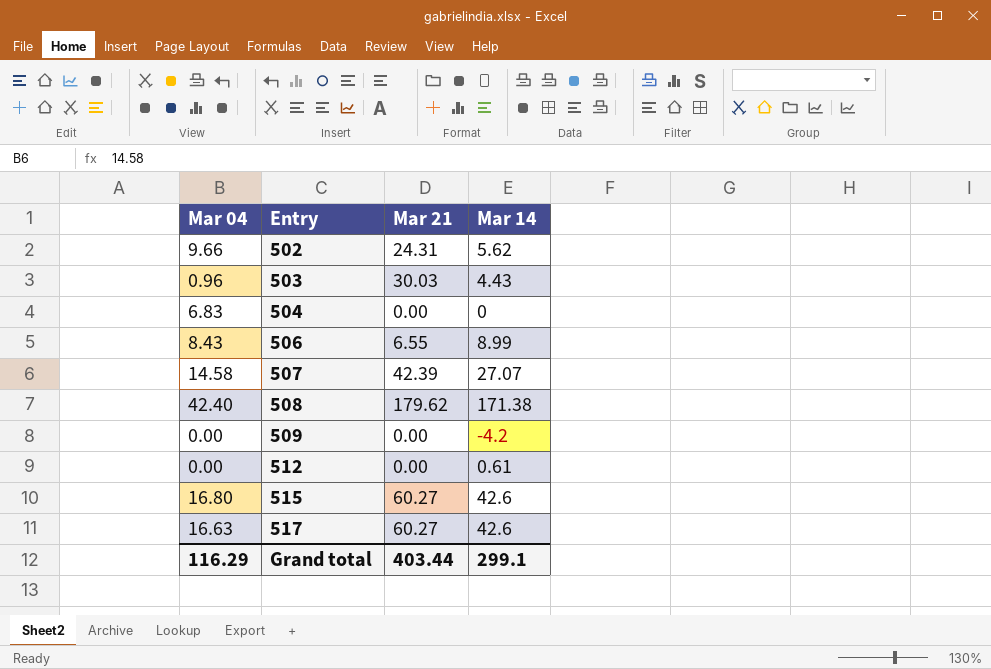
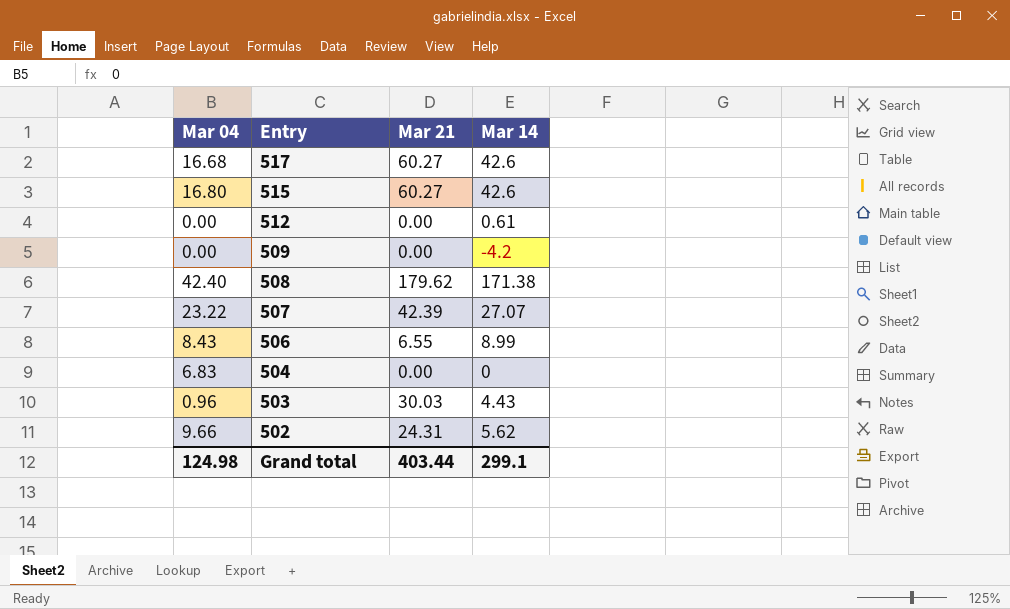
row order: Entry ascending -> Entry descending
517 | Mar 04: 16.63 -> 16.68
507 | Mar 04: 14.58 -> 23.22
Grand total | Mar 04: 116.29 -> 124.98

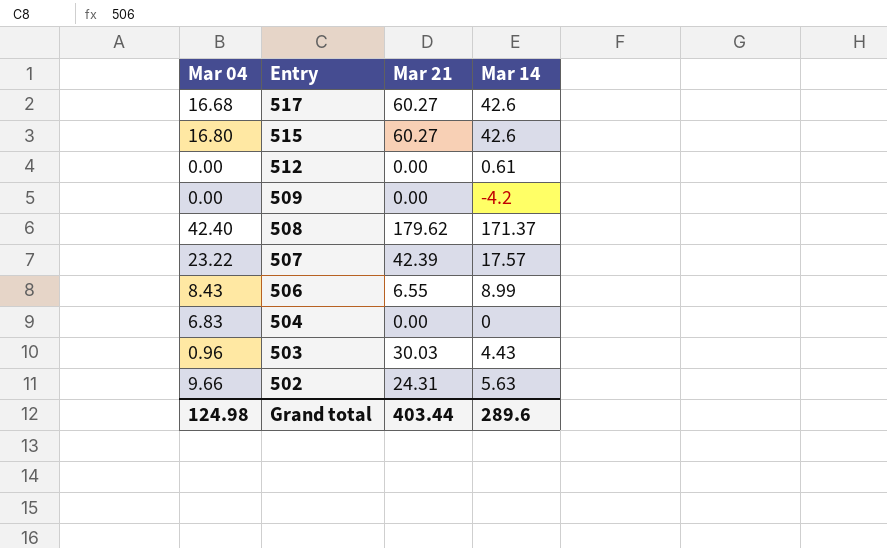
508 | Mar 14: 171.38 -> 171.37
507 | Mar 14: 27.07 -> 17.57
502 | Mar 14: 5.62 -> 5.63
Grand total | Mar 14: 299.1 -> 289.6

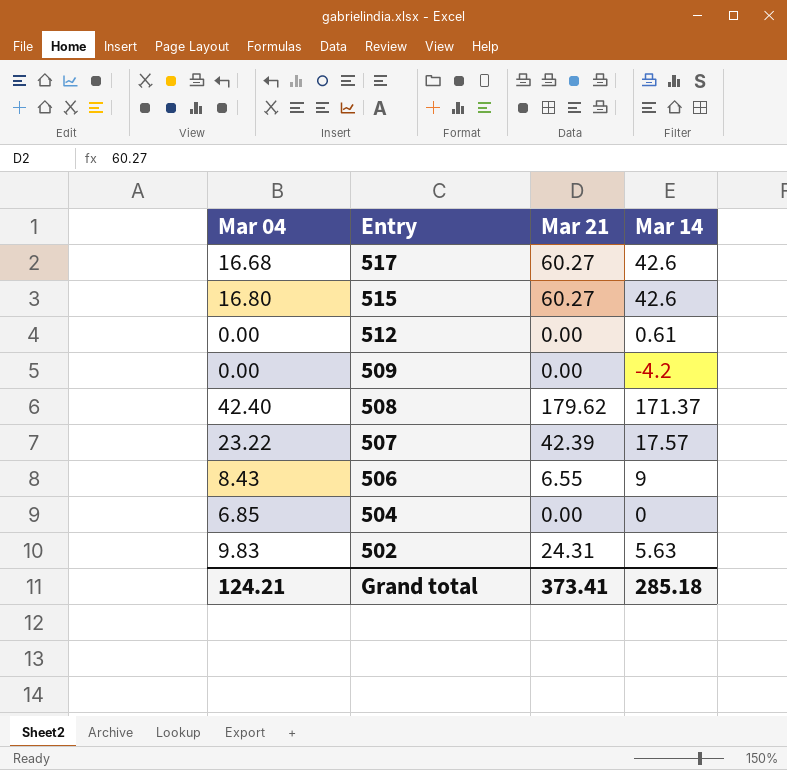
row 503: 0.96 | 30.03 | 4.43 -> none
506 | Mar 14: 8.99 -> 9
504 | Mar 04: 6.83 -> 6.85
502 | Mar 04: 9.66 -> 9.83
Grand total | Mar 04: 124.98 -> 124.21
Grand total | Mar 21: 403.44 -> 373.41
Grand total | Mar 14: 289.6 -> 285.18

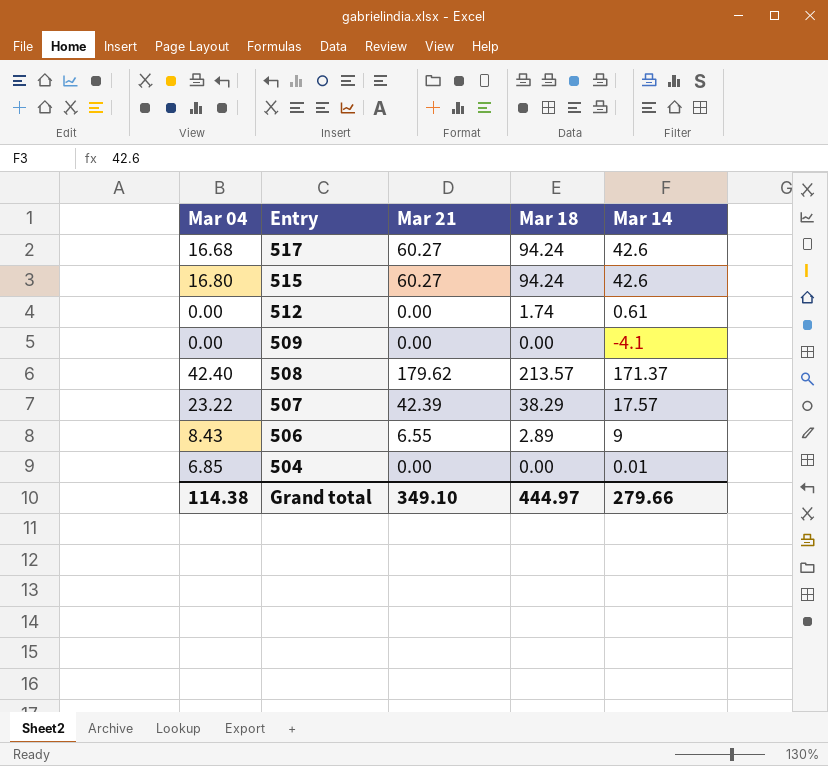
column Mar 18 | position: none -> 4
row 502: 9.83 | 24.31 | 5.63 -> none
509 | Mar 14: -4.2 -> -4.1
504 | Mar 14: 0 -> 0.01
Grand total | Mar 04: 124.21 -> 114.38
Grand total | Mar 21: 373.41 -> 349.10
Grand total | Mar 14: 285.18 -> 279.66

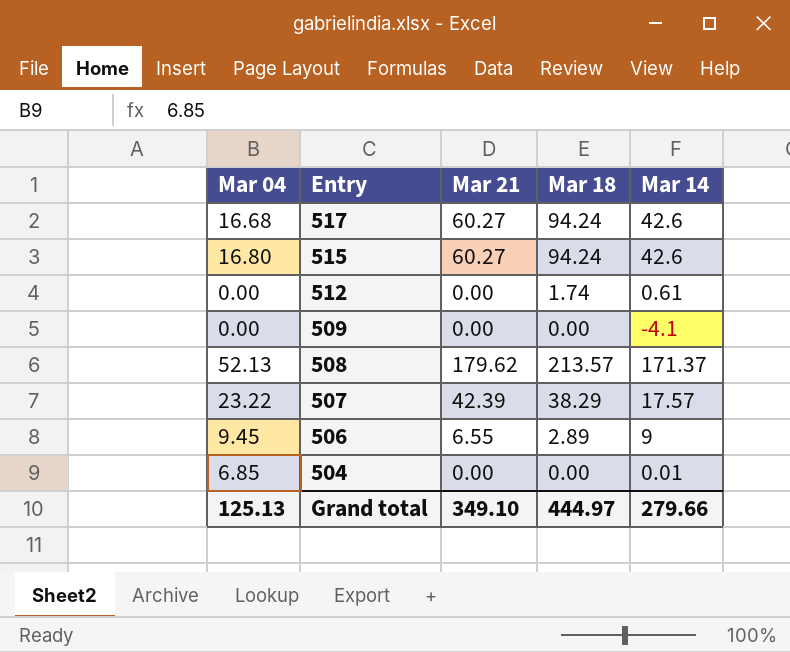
508 | Mar 04: 42.40 -> 52.13
506 | Mar 04: 8.43 -> 9.45
Grand total | Mar 04: 114.38 -> 125.13

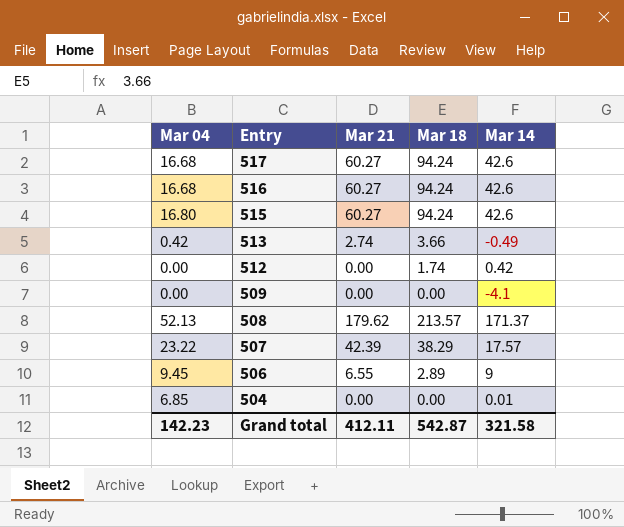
row 516: none -> 16.68 | 60.27 | 94.24 | 42.6
row 513: none -> 0.42 | 2.74 | 3.66 | -0.49
512 | Mar 14: 0.61 -> 0.42
Grand total | Mar 04: 125.13 -> 142.23
Grand total | Mar 21: 349.10 -> 412.11
Grand total | Mar 18: 444.97 -> 542.87
Grand total | Mar 14: 279.66 -> 321.58

